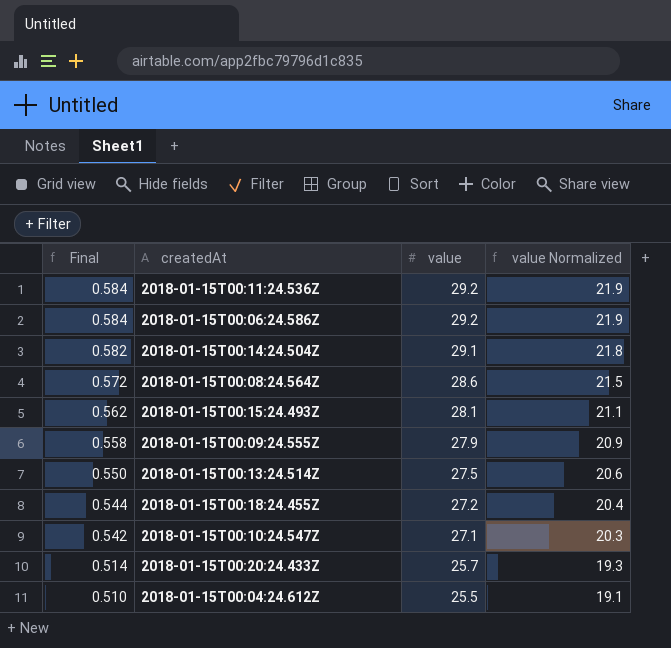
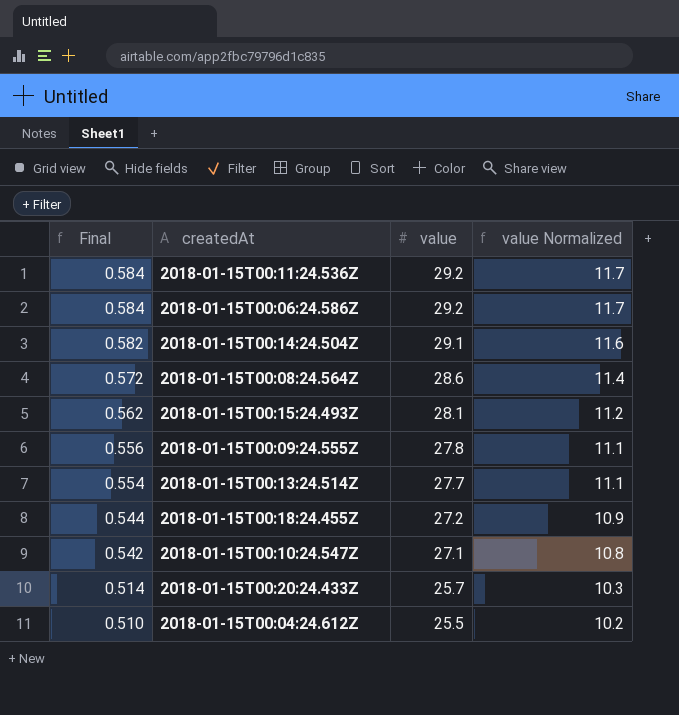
column value Normalized | formula: [value] * 0.75 -> [value] * 0.4
2018-01-15T00:09:24.555Z | Final: 0.558 -> 0.556
2018-01-15T00:09:24.555Z | value: 27.9 -> 27.8
2018-01-15T00:13:24.514Z | Final: 0.550 -> 0.554
2018-01-15T00:13:24.514Z | value: 27.5 -> 27.7

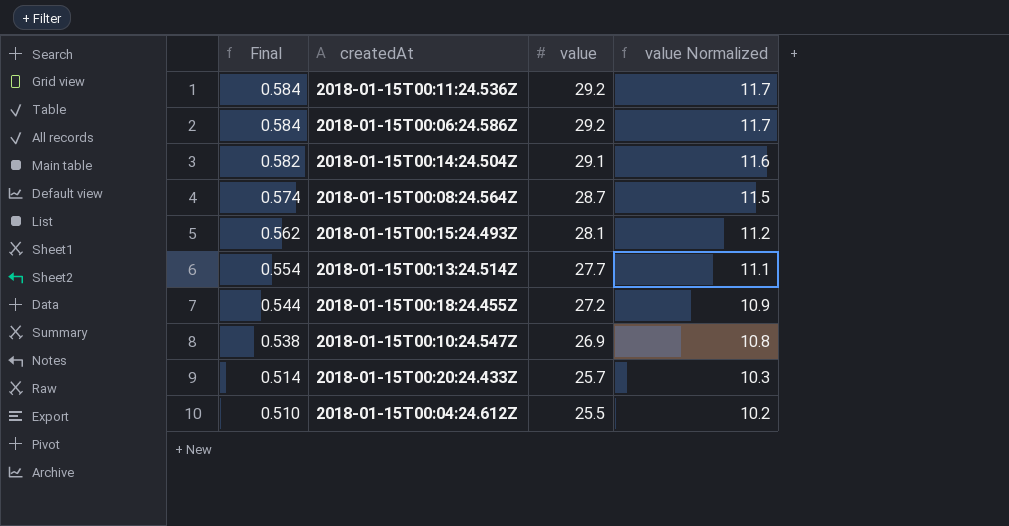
row 2018-01-15T00:09:24.555Z: 0.556 | 27.8 | 11.1 -> none
2018-01-15T00:08:24.564Z | Final: 0.572 -> 0.574
2018-01-15T00:08:24.564Z | value: 28.6 -> 28.7
2018-01-15T00:08:24.564Z | value Normalized: 11.4 -> 11.5
2018-01-15T00:10:24.547Z | Final: 0.542 -> 0.538
2018-01-15T00:10:24.547Z | value: 27.1 -> 26.9

